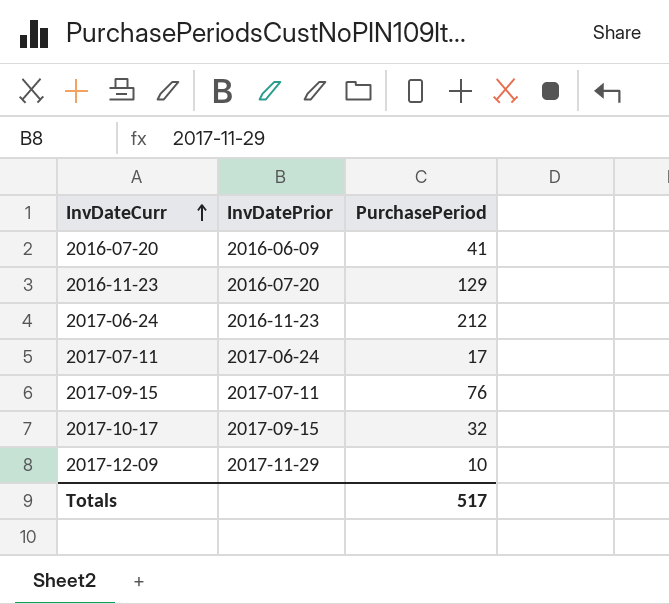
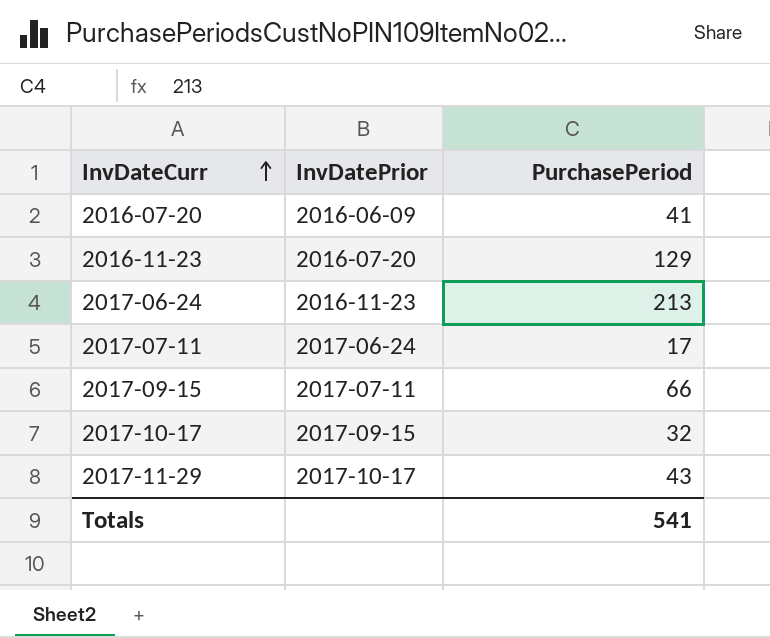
row 2017-12-09: 2017-11-29 | 10 -> none
2017-06-24 | PurchasePeriod: 212 -> 213
2017-09-15 | PurchasePeriod: 76 -> 66
row 2017-11-29: none -> 2017-10-17 | 43
Totals | PurchasePeriod: 517 -> 541

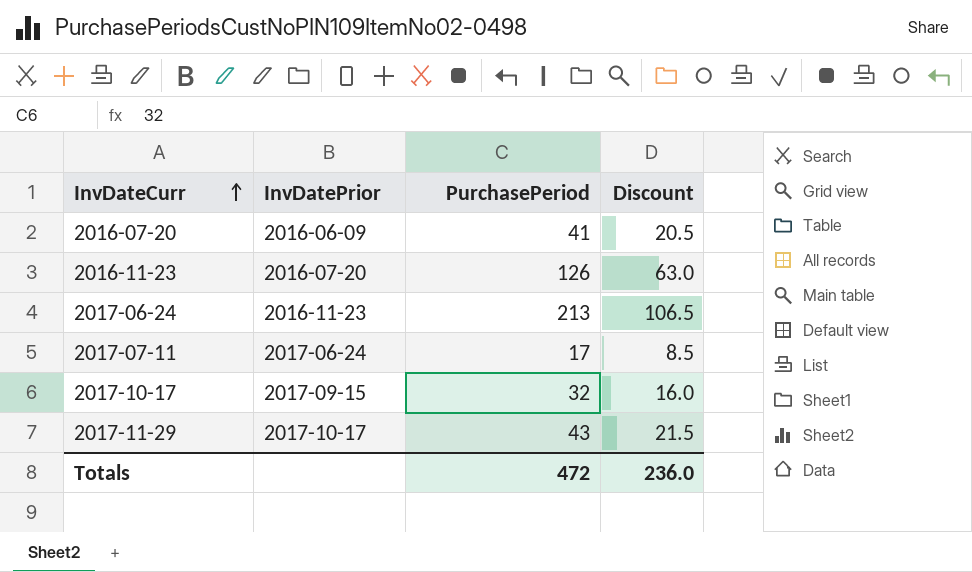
column Discount | formula: none -> [PurchasePeriod] * 0.5
row 2017-09-15: 2017-07-11 | 66 -> none
2016-11-23 | PurchasePeriod: 129 -> 126
Totals | PurchasePeriod: 541 -> 472

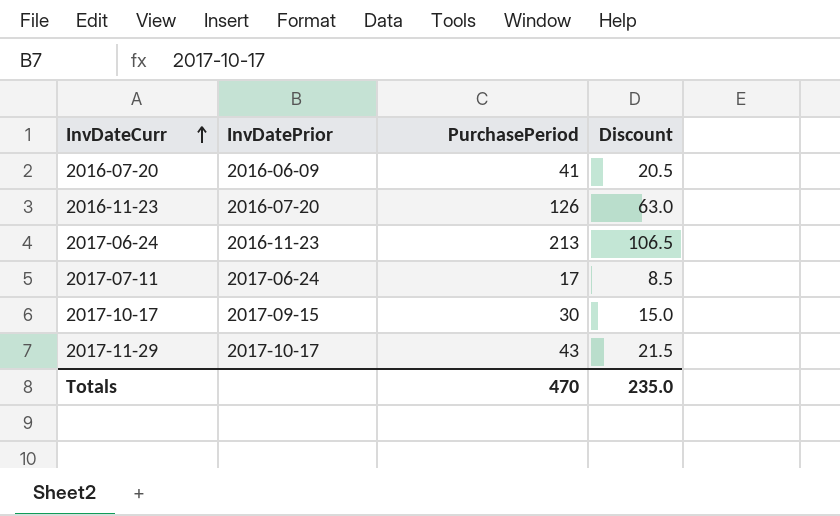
2017-10-17 | PurchasePeriod: 32 -> 30
2017-10-17 | Discount: 16.0 -> 15.0
Totals | PurchasePeriod: 472 -> 470
Totals | Discount: 236.0 -> 235.0

